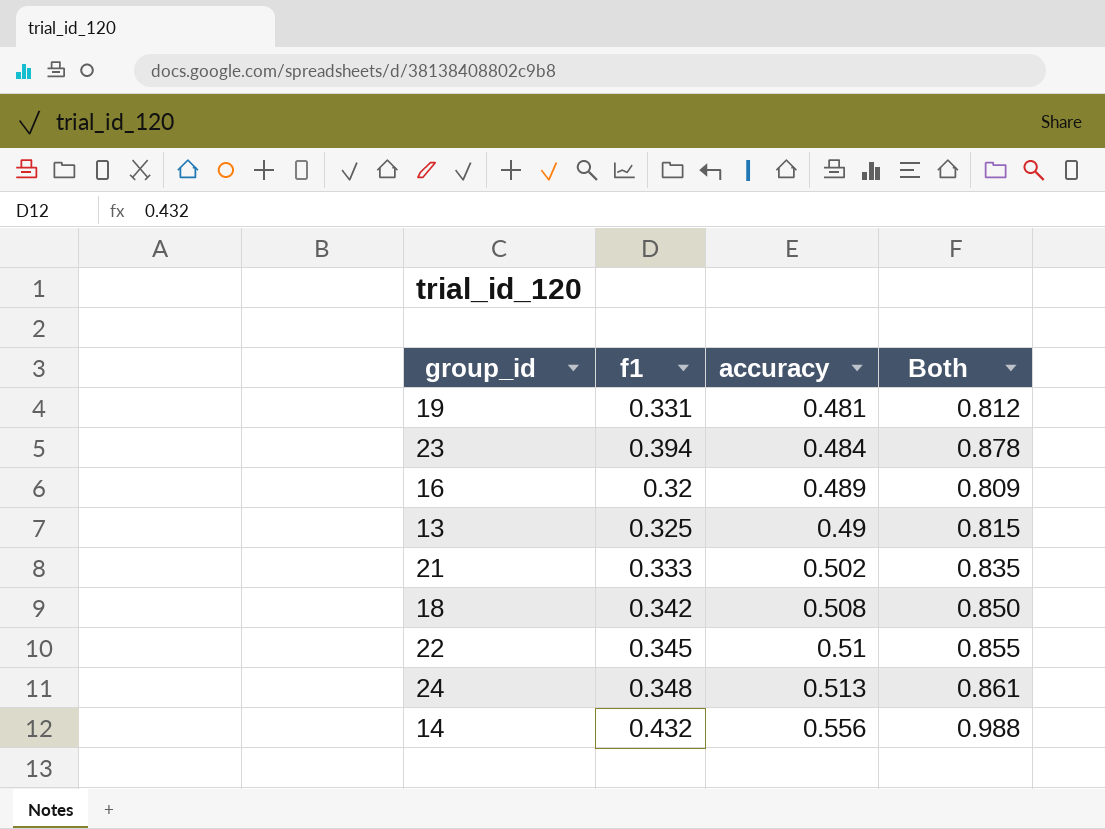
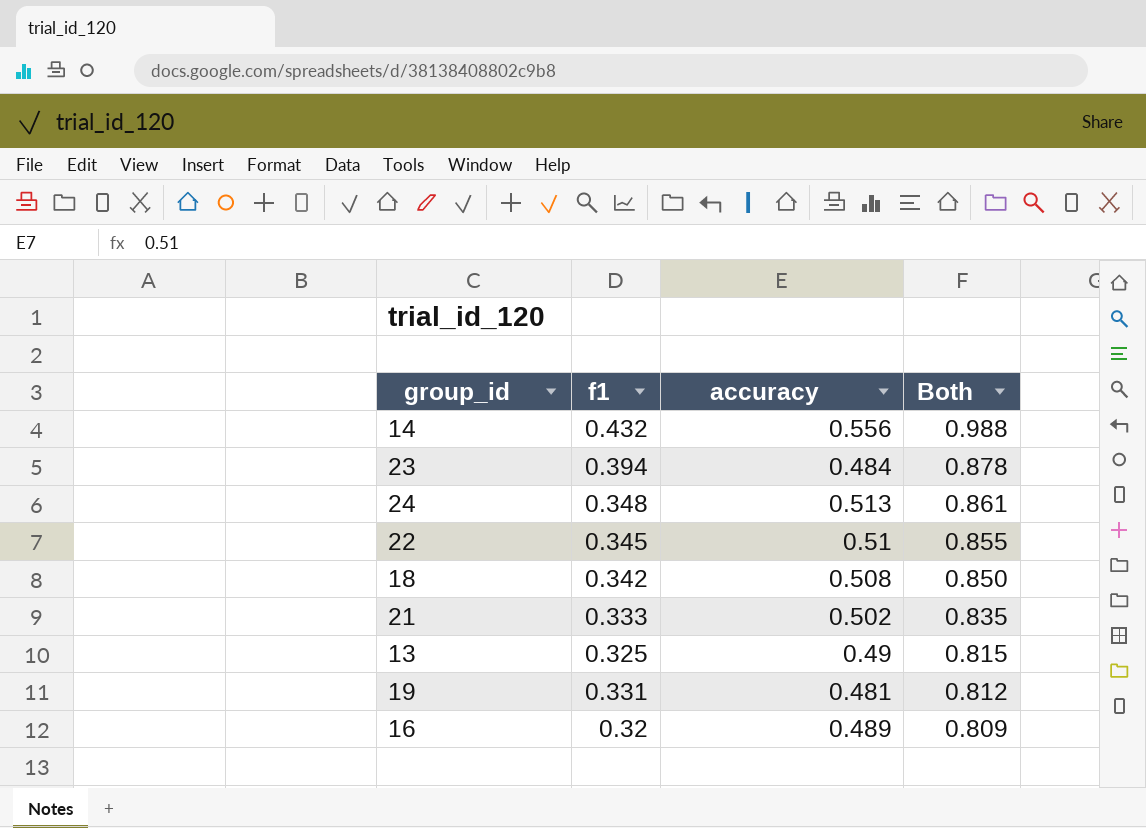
row order: accuracy ascending -> Both descending

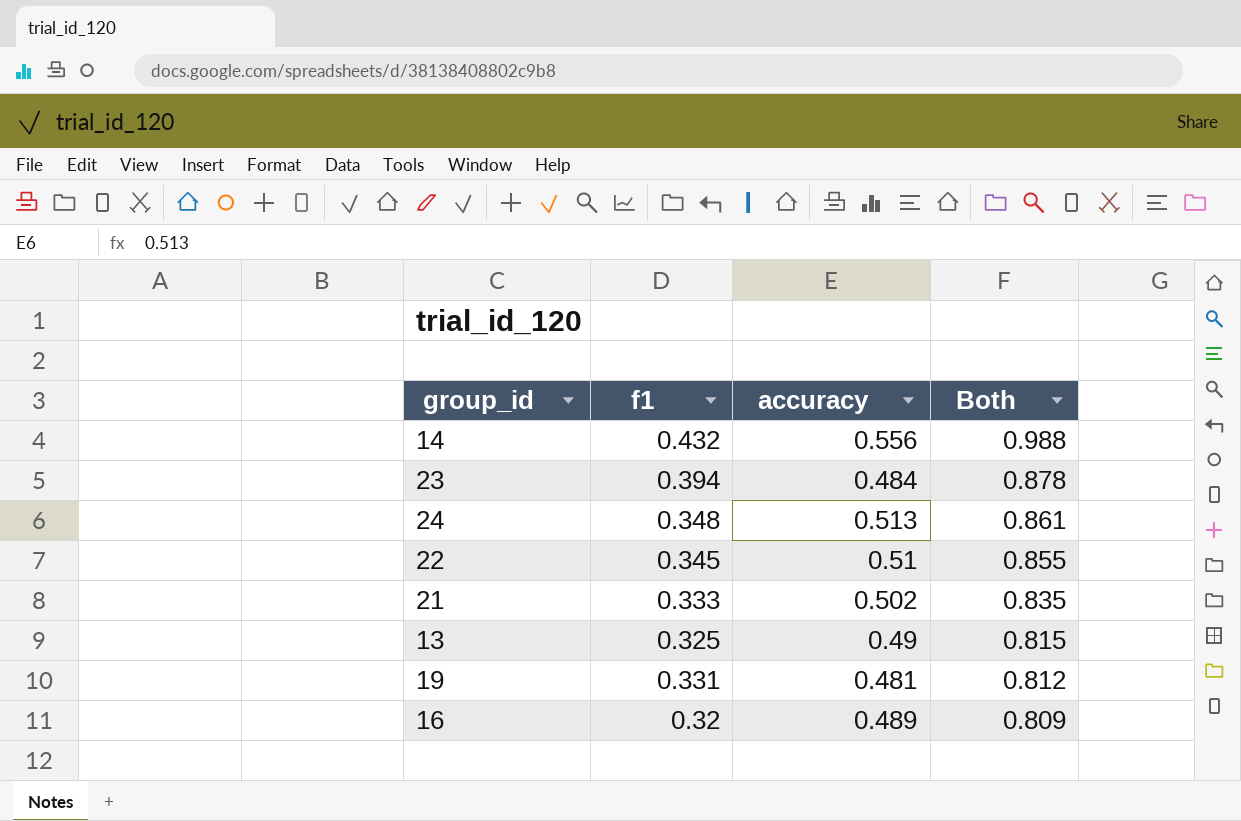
row 18: 0.342 | 0.508 | 0.850 -> none

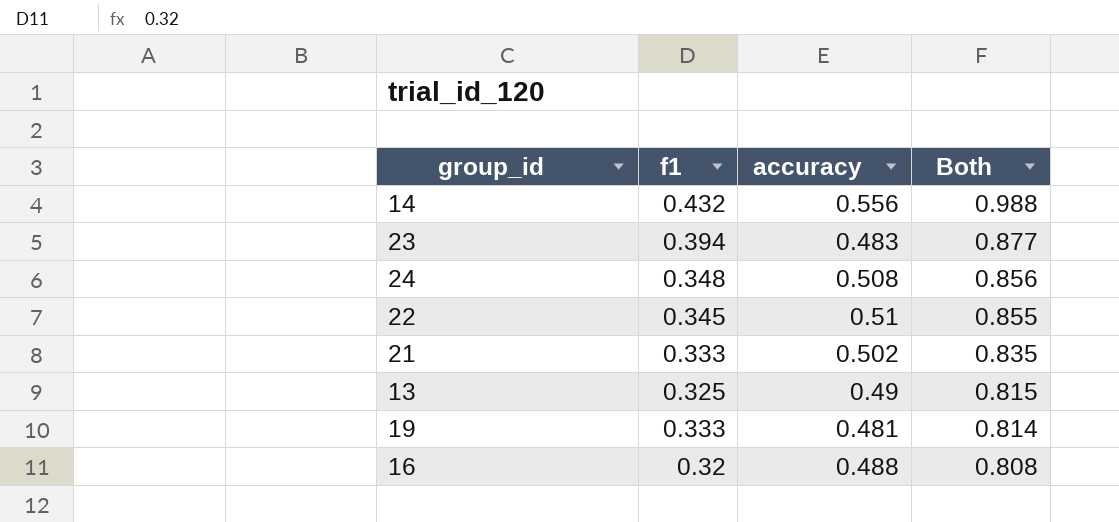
23 | accuracy: 0.484 -> 0.483
23 | Both: 0.878 -> 0.877
24 | accuracy: 0.513 -> 0.508
24 | Both: 0.861 -> 0.856
19 | f1: 0.331 -> 0.333
19 | Both: 0.812 -> 0.814
16 | accuracy: 0.489 -> 0.488
16 | Both: 0.809 -> 0.808

